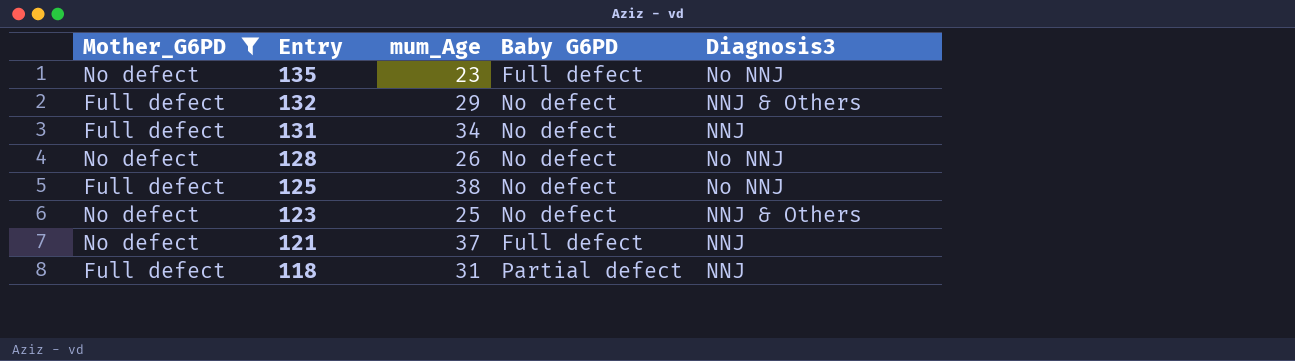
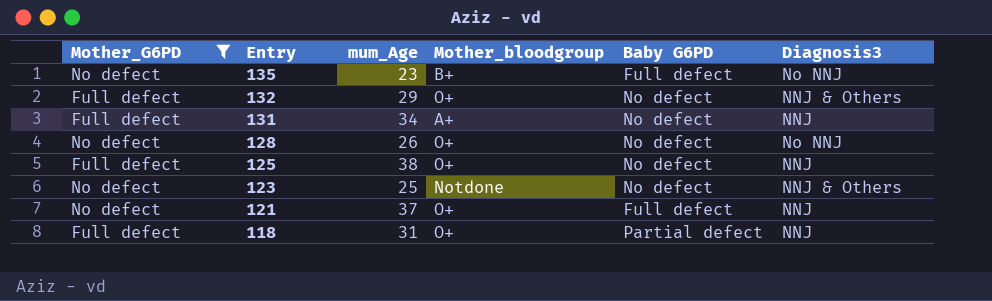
column Mother_bloodgroup | position: none -> 4
125 | Diagnosis3: No NNJ -> NNJ

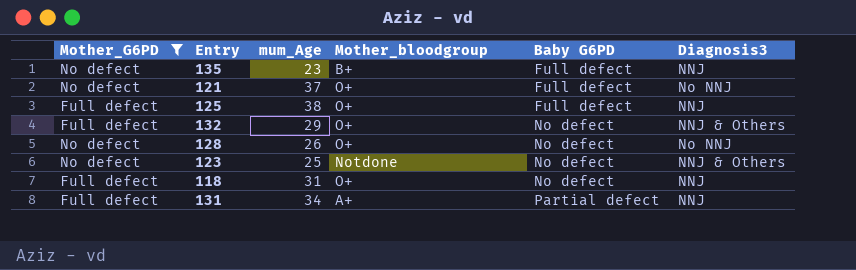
row order: Entry descending -> Baby G6PD ascending
135 | Diagnosis3: No NNJ -> NNJ
121 | Diagnosis3: NNJ -> No NNJ
125 | Baby G6PD: No defect -> Full defect
118 | Baby G6PD: Partial defect -> No defect
131 | Baby G6PD: No defect -> Partial defect

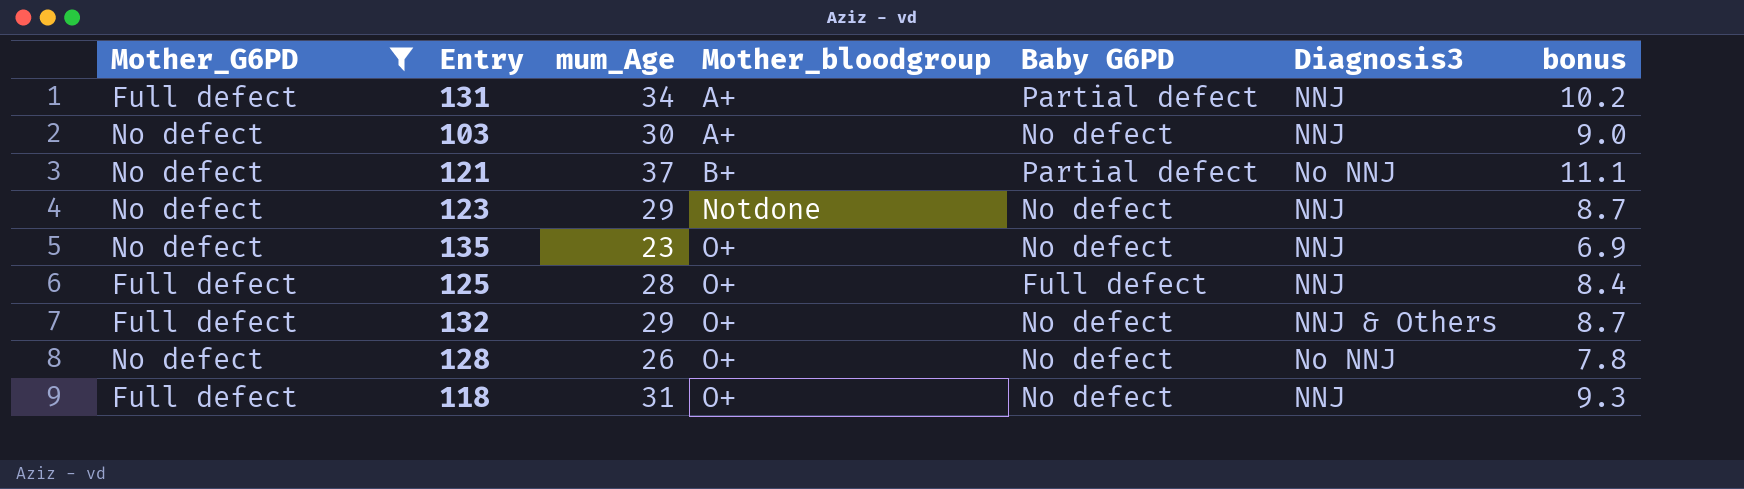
row order: Baby G6PD ascending -> Mother_bloodgroup ascending
column bonus | formula: none -> [mum_Age] * 0.3
row 103: none -> No defect | 30 | A+ | No defect | NNJ | 9.0
121 | Mother_bloodgroup: O+ -> B+
121 | Baby G6PD: Full defect -> Partial defect
123 | mum_Age: 25 -> 29
123 | Diagnosis3: NNJ & Others -> NNJ
135 | Mother_bloodgroup: B+ -> O+
135 | Baby G6PD: Full defect -> No defect
125 | mum_Age: 38 -> 28

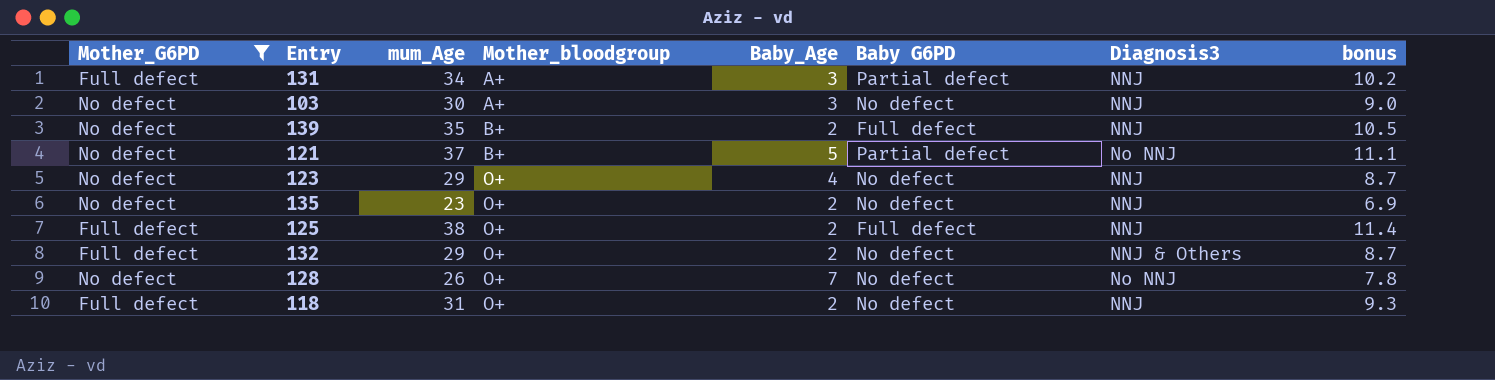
column Baby_Age | position: none -> 5
row 139: none -> No defect | 35 | B+ | 2 | Full defect | NNJ | 10.5
123 | Mother_bloodgroup: Notdone -> O+
125 | mum_Age: 28 -> 38
125 | bonus: 8.4 -> 11.4

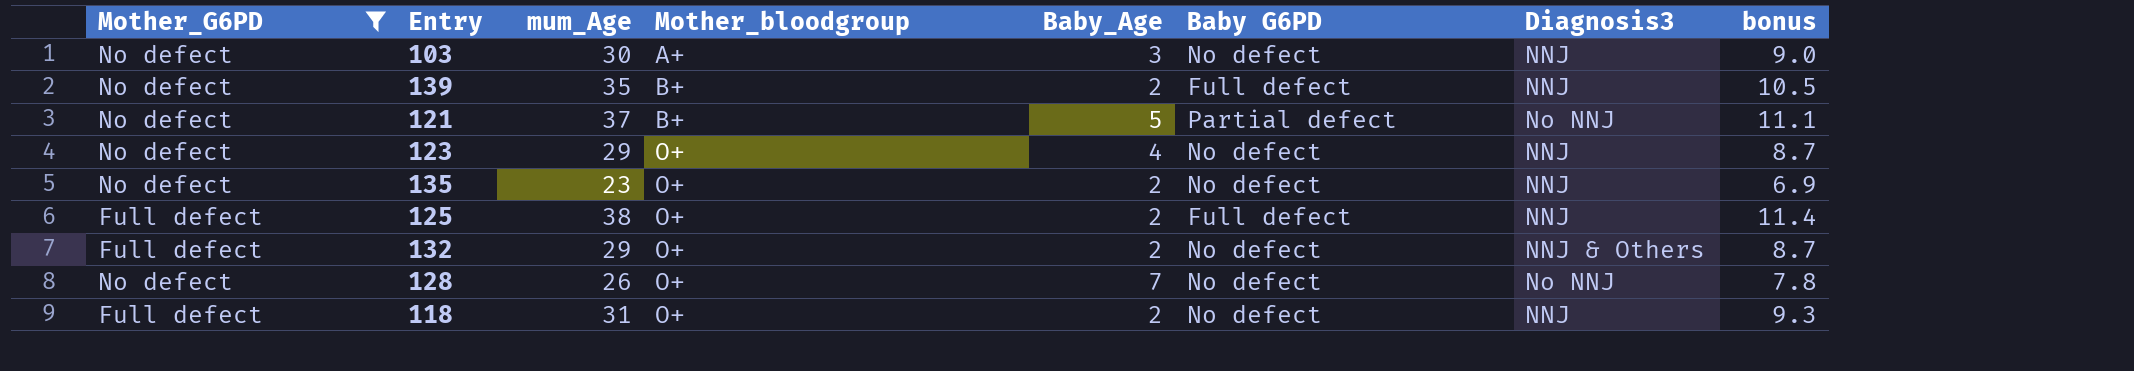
row 131: Full defect | 34 | A+ | 3 | Partial defect | NNJ | 10.2 -> none

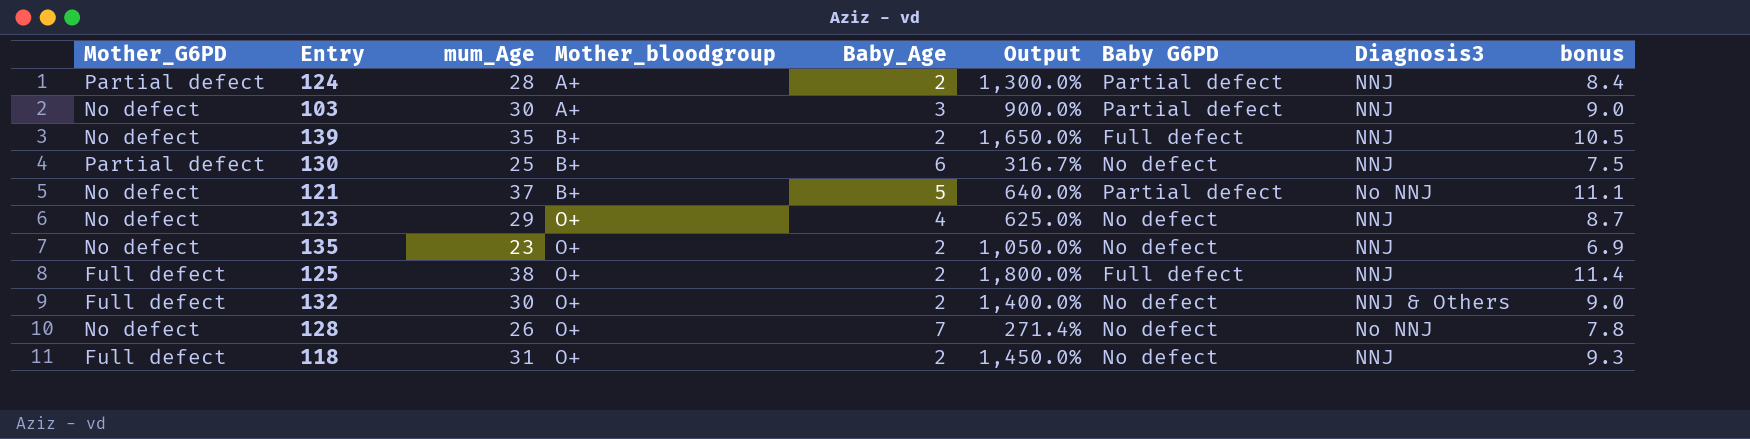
filter: Mother_G6PD != Partial defect -> none
column Output | formula: none -> ([mum_Age] - [Baby_Age]) / [Baby_Age]
103 | Baby G6PD: No defect -> Partial defect
132 | mum_Age: 29 -> 30
132 | bonus: 8.7 -> 9.0

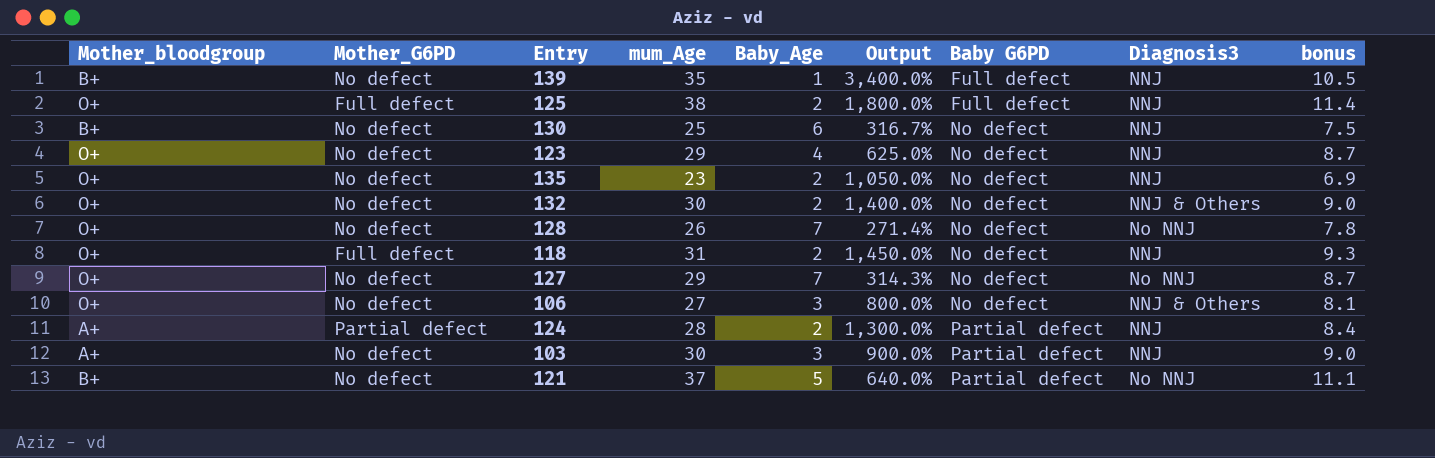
row order: Mother_bloodgroup ascending -> Baby G6PD ascending
column Mother_bloodgroup | position: 4 -> 1
139 | Baby_Age: 2 -> 1
139 | Output: 1,650.0% -> 3,400.0%
130 | Mother_G6PD: Partial defect -> No defect
132 | Mother_G6PD: Full defect -> No defect
row 127: none -> O+ | No defect | 29 | 7 | 314.3% | No defect | No NNJ | 8.7
row 106: none -> O+ | No defect | 27 | 3 | 800.0% | No defect | NNJ & Others | 8.1

